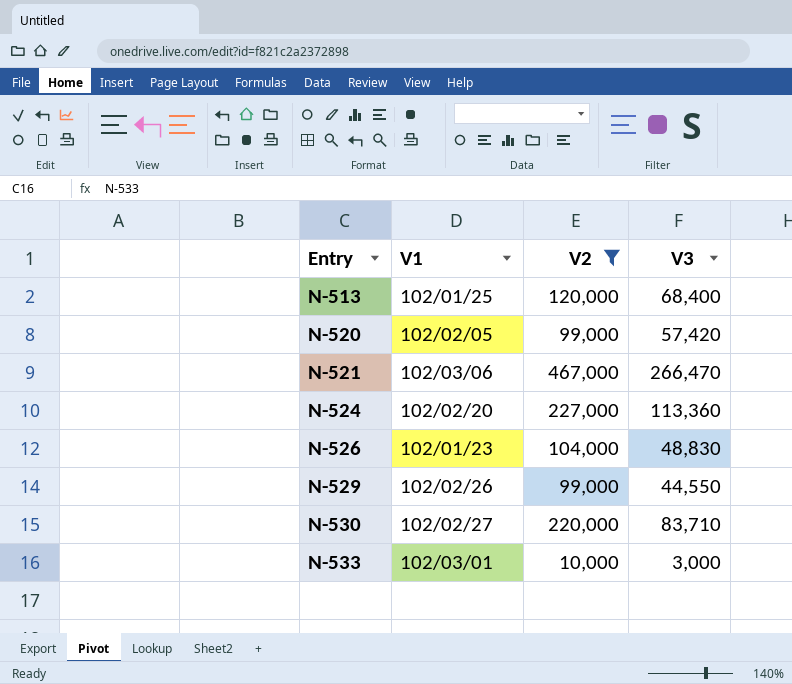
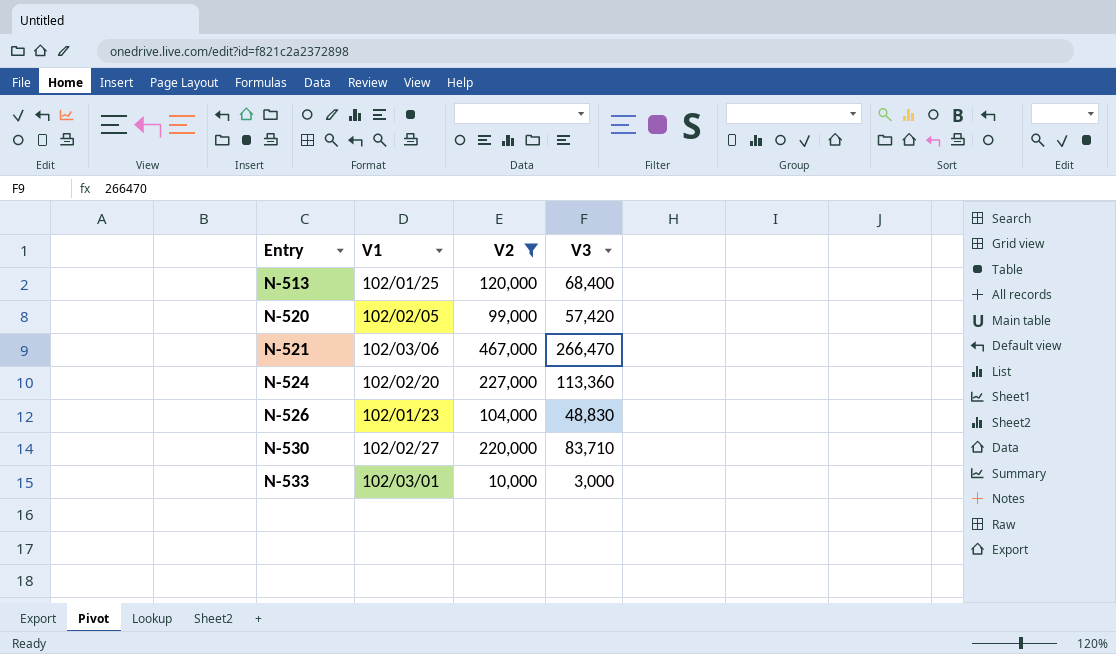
row N-529: 102/02/26 | 99,000 | 44,550 -> none

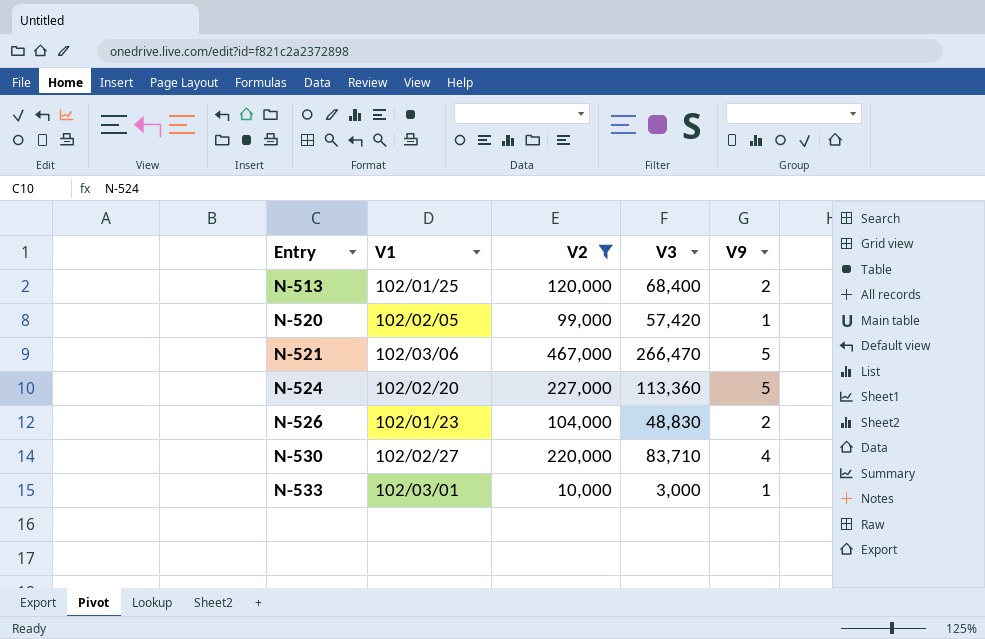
column V9 | position: none -> 5

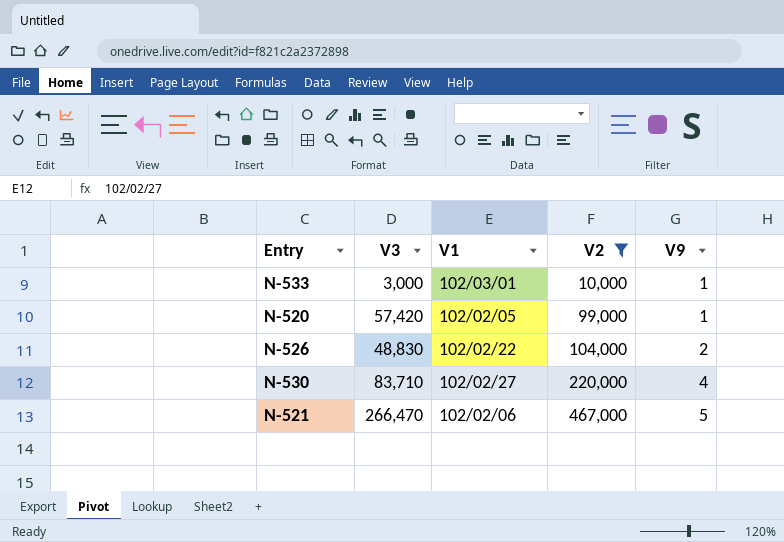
row order: Entry ascending -> V2 ascending
column V3 | position: 4 -> 2
row N-513: 102/01/25 | 120,000 | 68,400 | 2 -> none
row N-524: 102/02/20 | 227,000 | 113,360 | 5 -> none
N-526 | V1: 102/01/23 -> 102/02/22
N-521 | V1: 102/03/06 -> 102/02/06

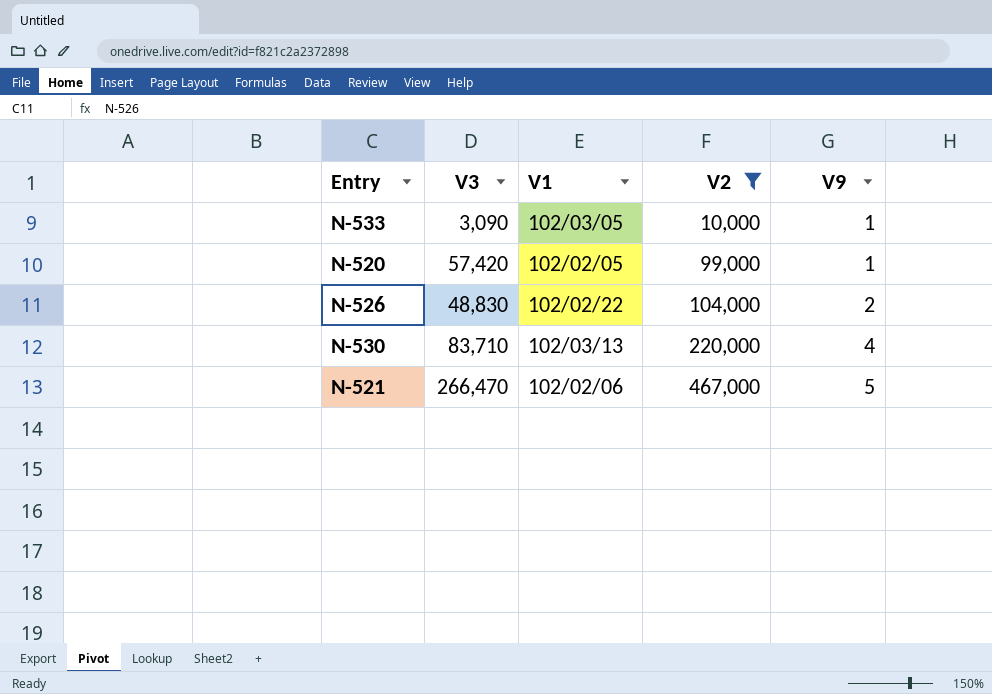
N-533 | V3: 3,000 -> 3,090
N-533 | V1: 102/03/01 -> 102/03/05
N-530 | V1: 102/02/27 -> 102/03/13

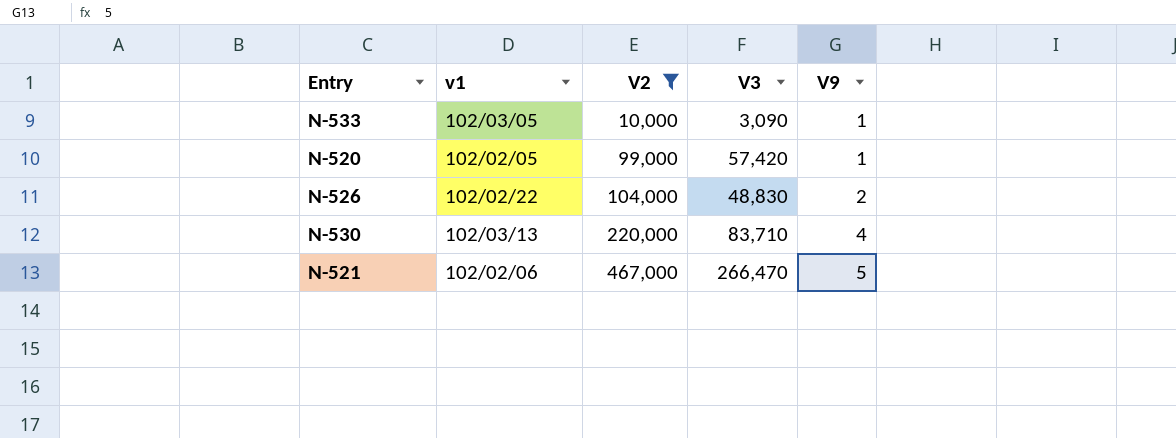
column name: V1 -> v1
column V3 | position: 2 -> 4

